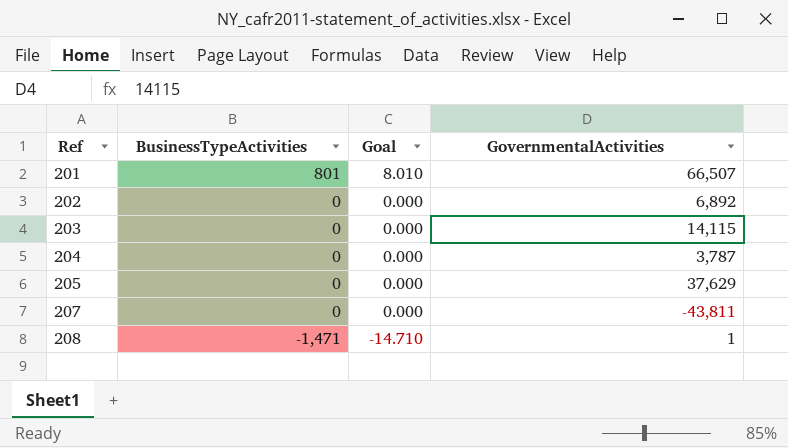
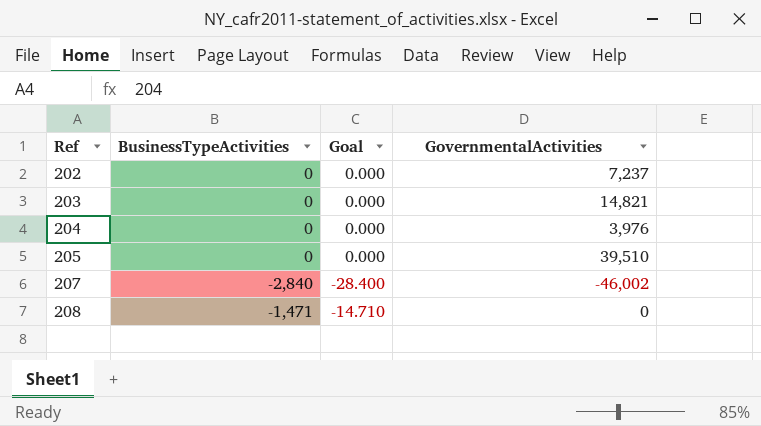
row 201: 801 | 8.010 | 66,507 -> none
202 | GovernmentalActivities: 6,892 -> 7,237
203 | GovernmentalActivities: 14,115 -> 14,821
204 | GovernmentalActivities: 3,787 -> 3,976
205 | GovernmentalActivities: 37,629 -> 39,510
207 | BusinessTypeActivities: 0 -> -2,840
207 | Goal: 0.000 -> -28.400
207 | GovernmentalActivities: -43,811 -> -46,002
208 | GovernmentalActivities: 1 -> 0

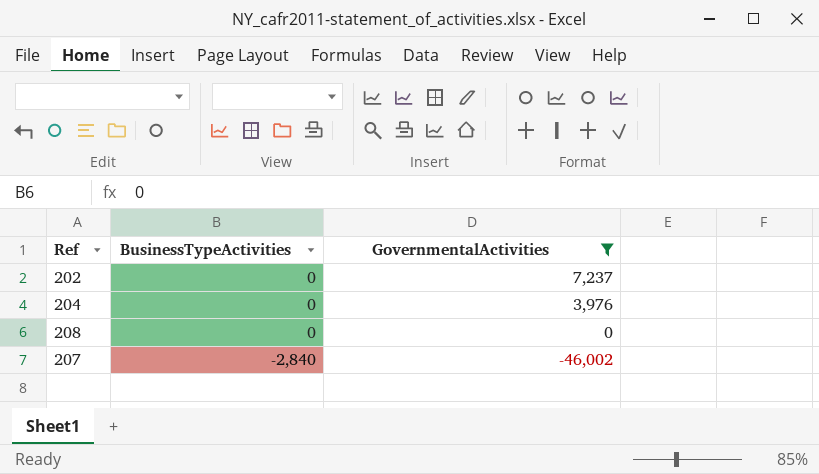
filter: none -> GovernmentalActivities <= 7,237
row order: Ref ascending -> BusinessTypeActivities descending
column Goal | formula: [BusinessTypeActivities] * 0.01 -> none
208 | BusinessTypeActivities: -1,471 -> 0

